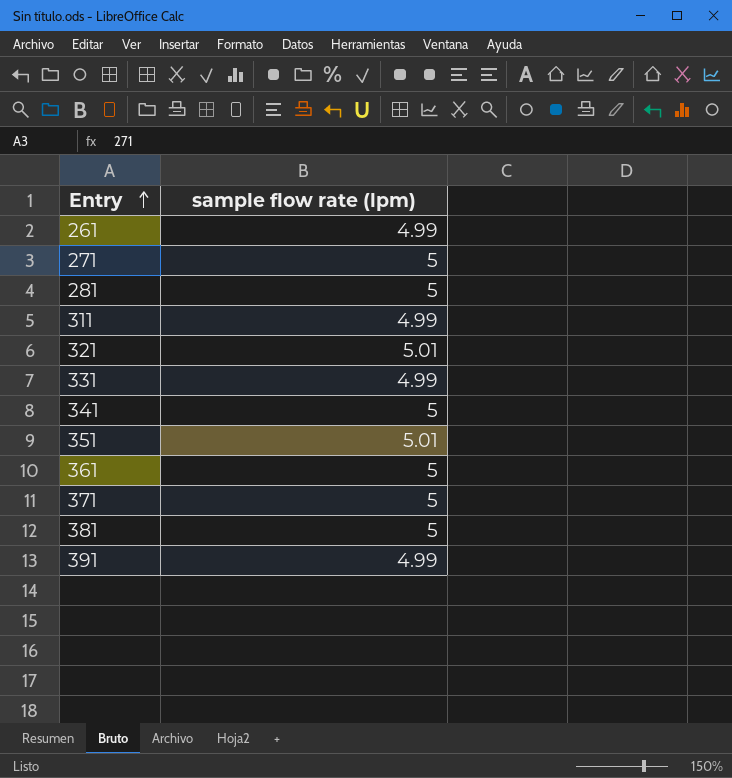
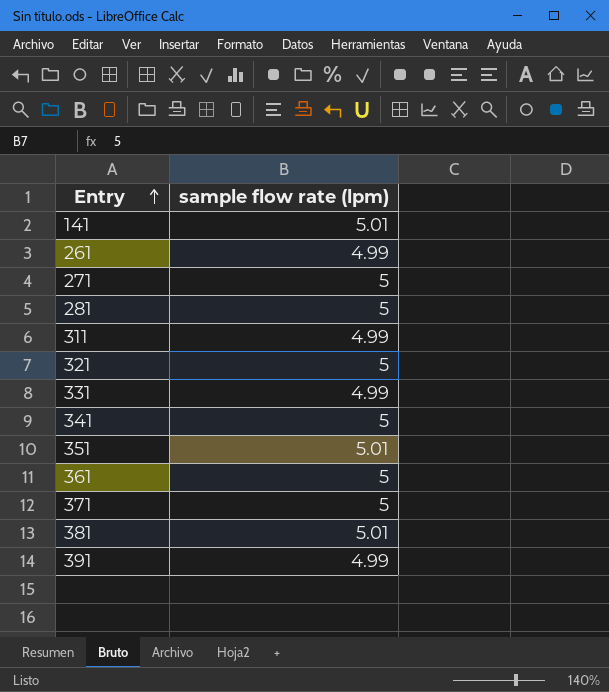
row 141: none -> 5.01
321 | sample flow rate (lpm): 5.01 -> 5
381 | sample flow rate (lpm): 5 -> 5.01

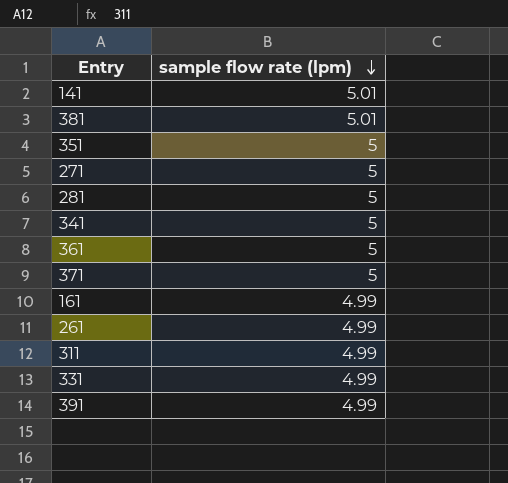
row order: Entry ascending -> sample flow rate (lpm) descending
row 321: 5 -> none
351 | sample flow rate (lpm): 5.01 -> 5
row 161: none -> 4.99

